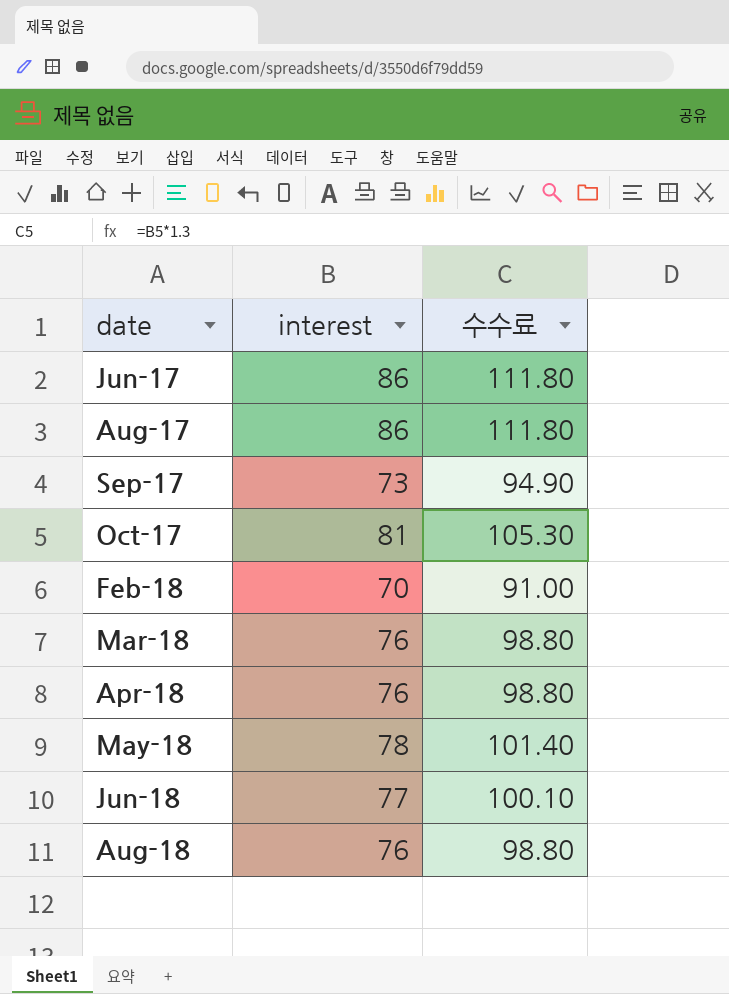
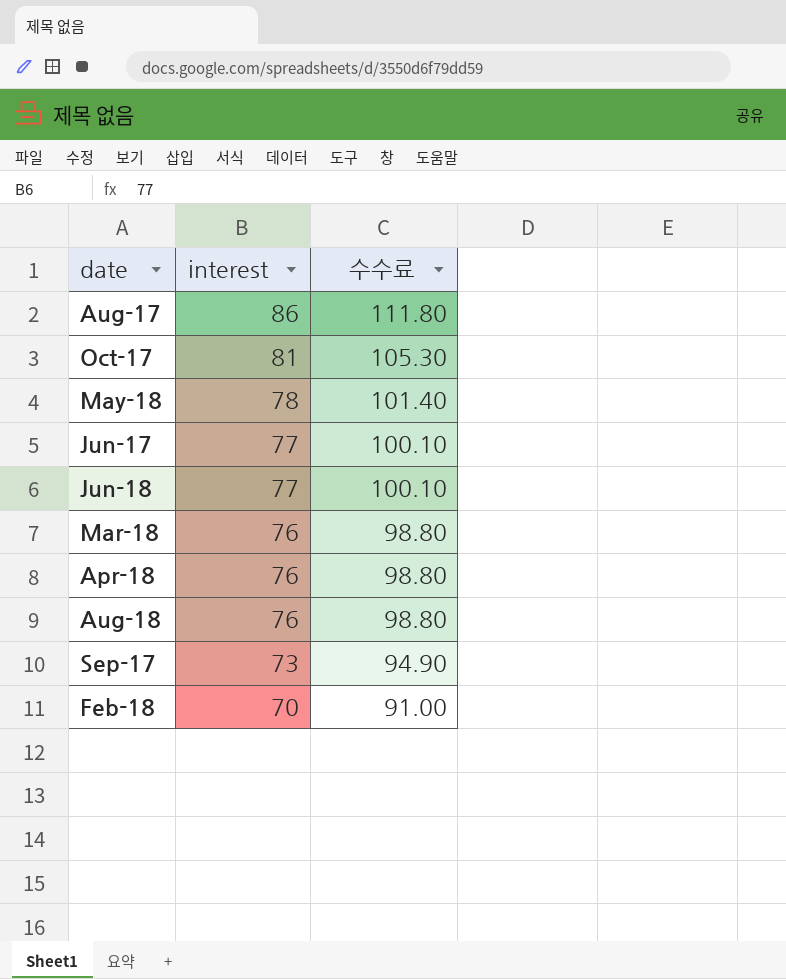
row order: date ascending -> interest descending
Jun-17 | interest: 86 -> 77
Jun-17 | 수수료: 111.80 -> 100.10

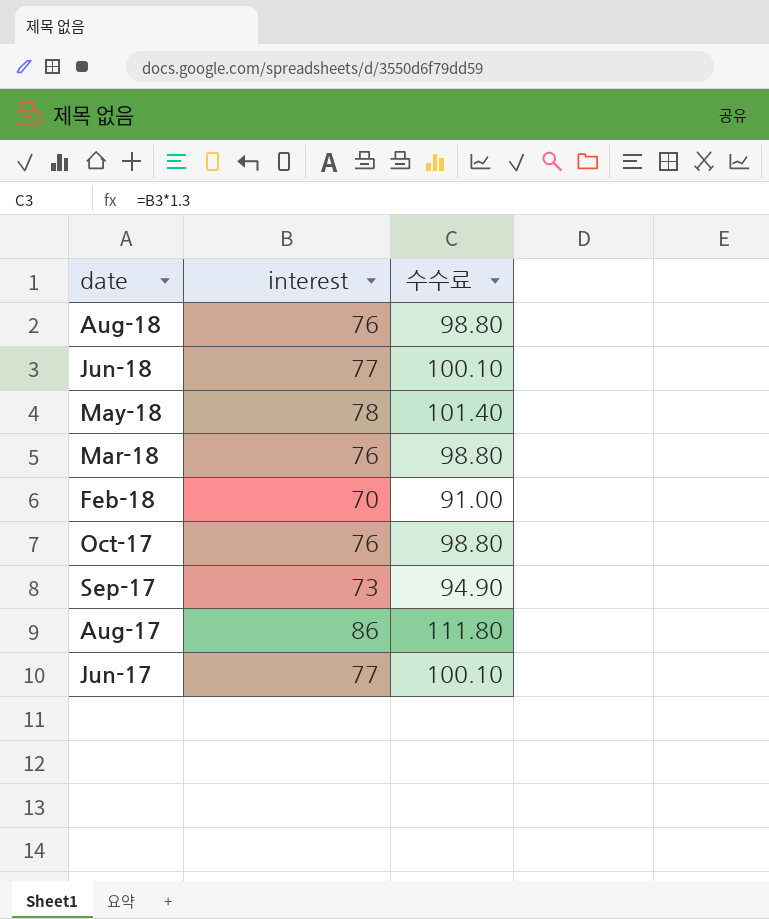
row order: interest descending -> date descending
row Apr-18: 76 | 98.80 -> none
Oct-17 | interest: 81 -> 76
Oct-17 | 수수료: 105.30 -> 98.80

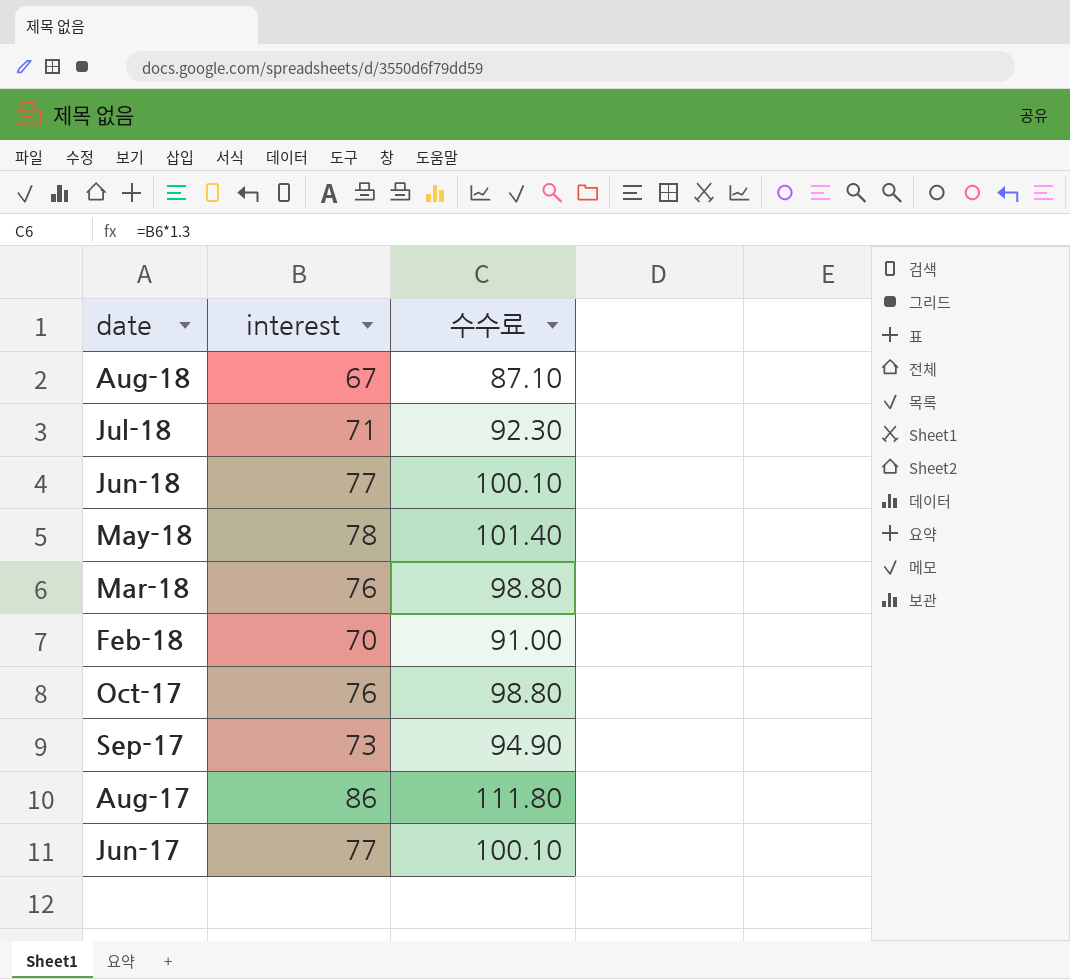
Aug-18 | interest: 76 -> 67
Aug-18 | 수수료: 98.80 -> 87.10
row Jul-18: none -> 71 | 92.30

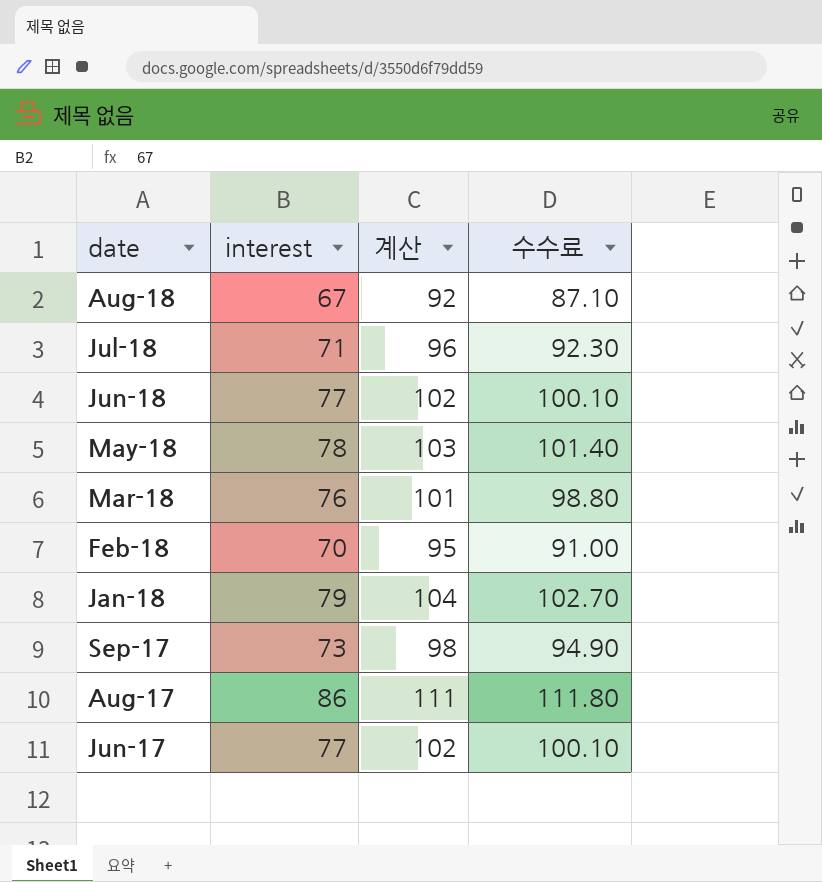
column 계산 | formula: none -> [interest] + 25
row Oct-17: 76 | 98.80 -> none
row Jan-18: none -> 79 | 104 | 102.70

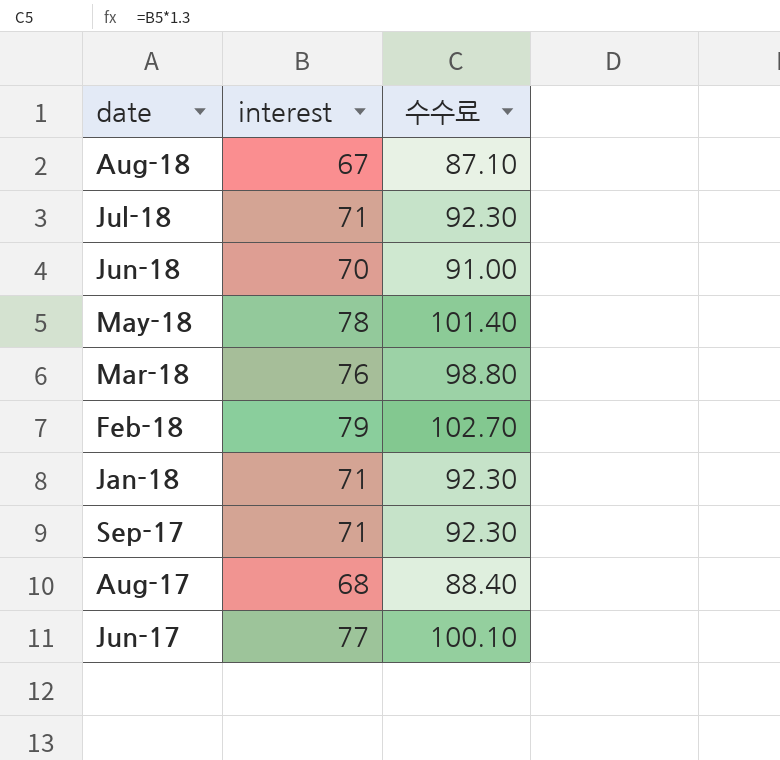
column 계산 | formula: [interest] + 25 -> none
Jun-18 | interest: 77 -> 70
Jun-18 | 수수료: 100.10 -> 91.00
Feb-18 | interest: 70 -> 79
Feb-18 | 수수료: 91.00 -> 102.70
Jan-18 | interest: 79 -> 71
Jan-18 | 수수료: 102.70 -> 92.30
Sep-17 | interest: 73 -> 71
Sep-17 | 수수료: 94.90 -> 92.30
Aug-17 | interest: 86 -> 68
Aug-17 | 수수료: 111.80 -> 88.40

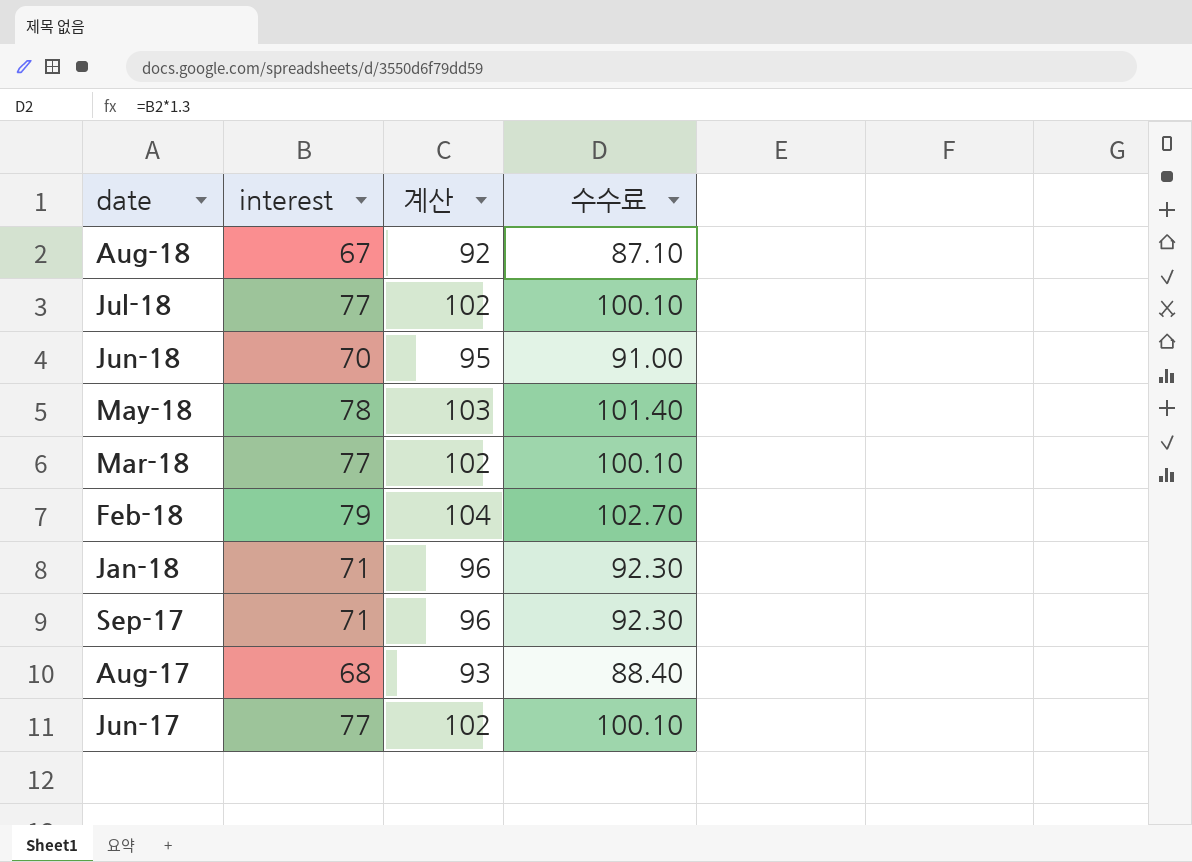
column 계산 | formula: none -> [interest] + 25
Jul-18 | interest: 71 -> 77
Jul-18 | 수수료: 92.30 -> 100.10
Mar-18 | interest: 76 -> 77
Mar-18 | 수수료: 98.80 -> 100.10

